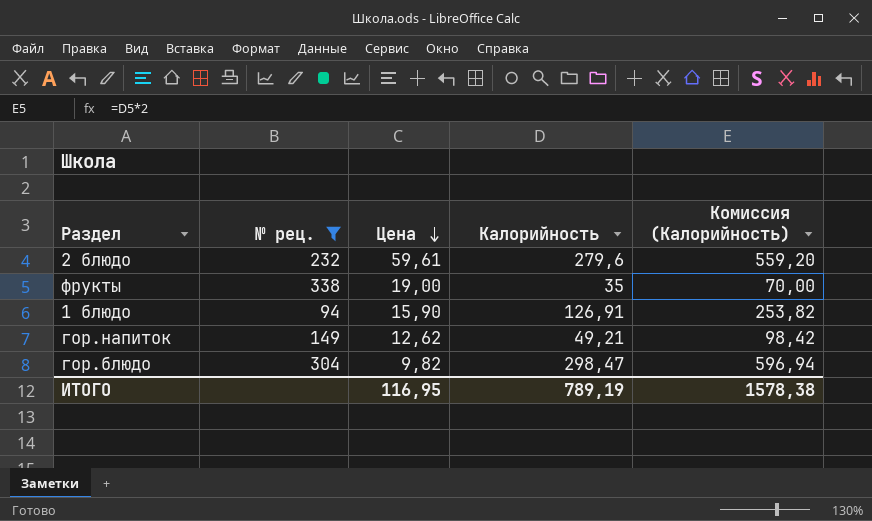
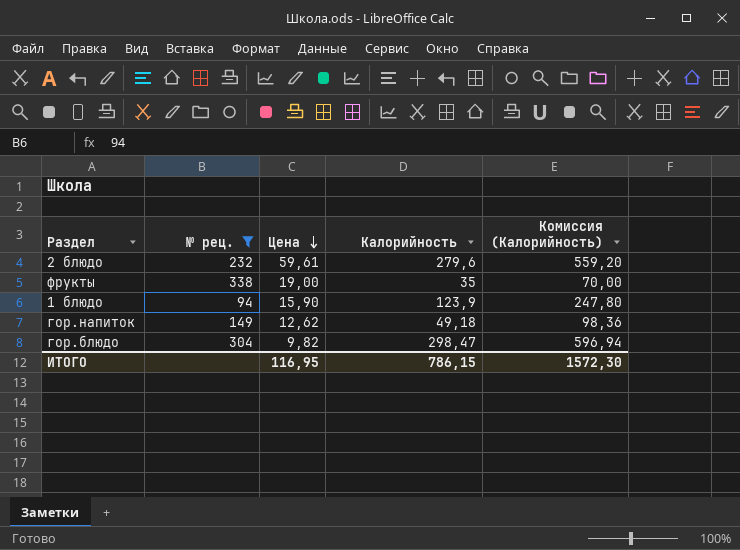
1 блюдо | Калорийность: 126,91 -> 123,9
1 блюдо | Комиссия (Калорийность): 253,82 -> 247,80
гор.напиток | Калорийность: 49,21 -> 49,18
гор.напиток | Комиссия (Калорийность): 98,42 -> 98,36
ИТОГО | Калорийность: 789,19 -> 786,15
ИТОГО | Комиссия (Калорийность): 1578,38 -> 1572,30

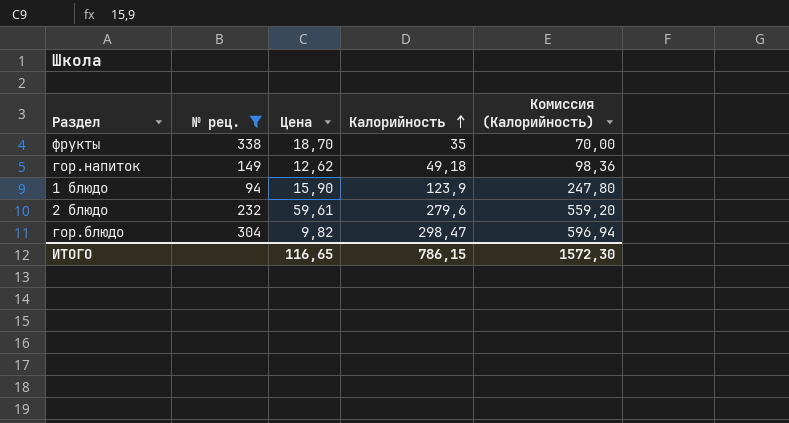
row order: Цена descending -> Калорийность ascending
фрукты | Цена: 19,00 -> 18,70
ИТОГО | Цена: 116,95 -> 116,65

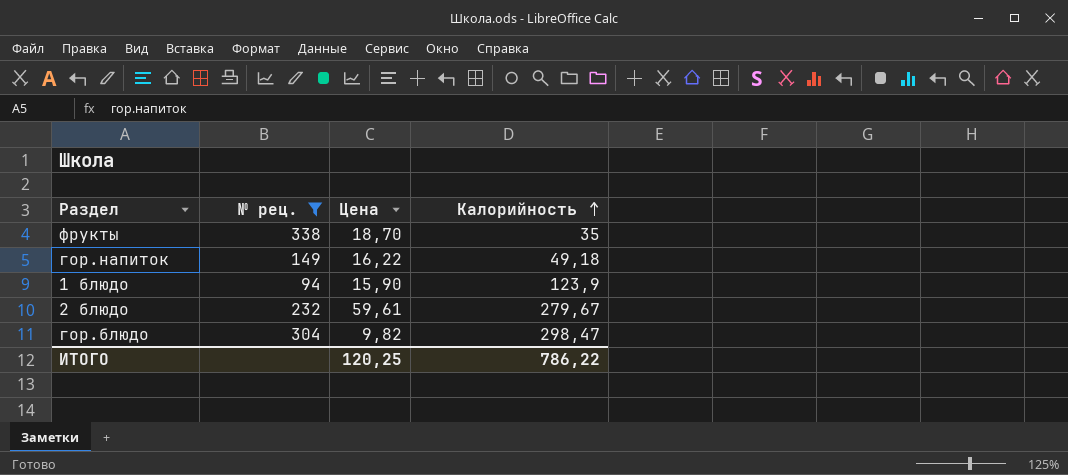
column Комиссия (Калорийность) | formula: [Калорийность] * 2 -> none
гор.напиток | Цена: 12,62 -> 16,22
2 блюдо | Калорийность: 279,6 -> 279,67
ИТОГО | Цена: 116,65 -> 120,25
ИТОГО | Калорийность: 786,15 -> 786,22

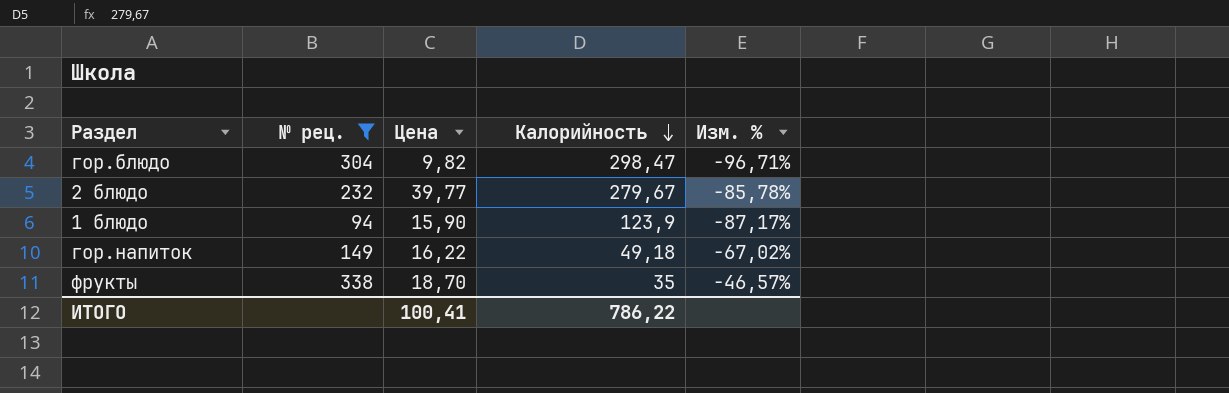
row order: Калорийность ascending -> Калорийность descending
column Изм. % | formula: none -> ([Цена] - [Калорийность]) / [Калорийность]
2 блюдо | Цена: 59,61 -> 39,77
ИТОГО | Цена: 120,25 -> 100,41

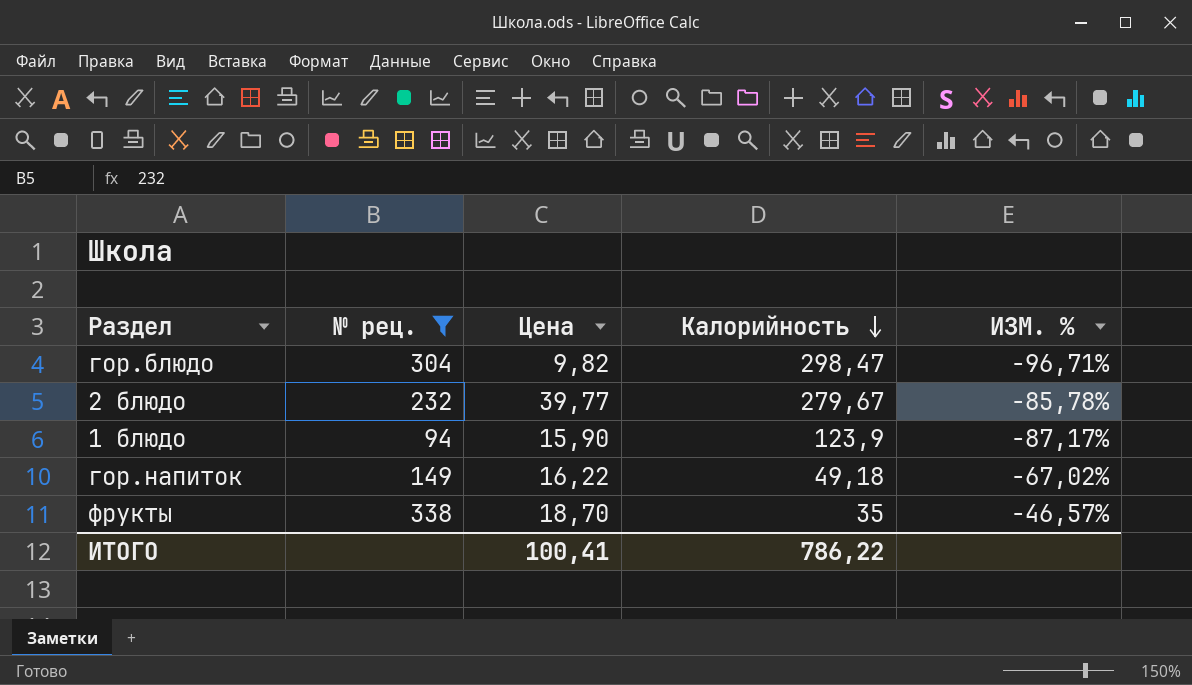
column name: Изм. % -> ИЗМ. %

